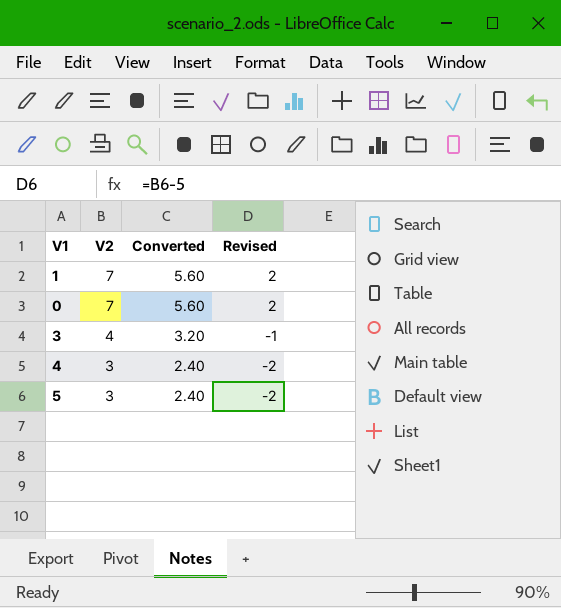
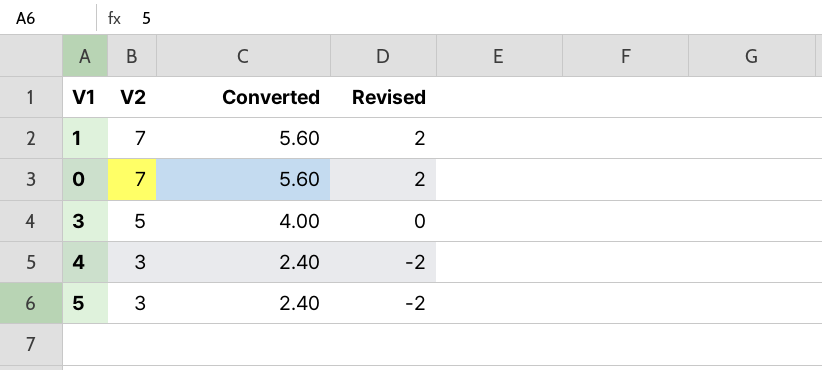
3 | V2: 4 -> 5
3 | Converted: 3.20 -> 4.00
3 | Revised: -1 -> 0

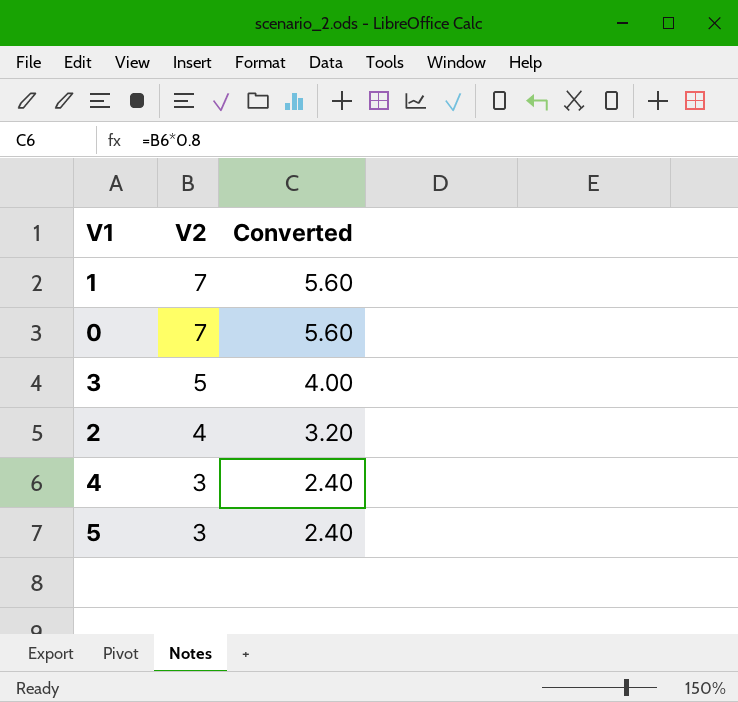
column Revised | formula: [V2] - 5 -> none
row 2: none -> 4 | 3.20

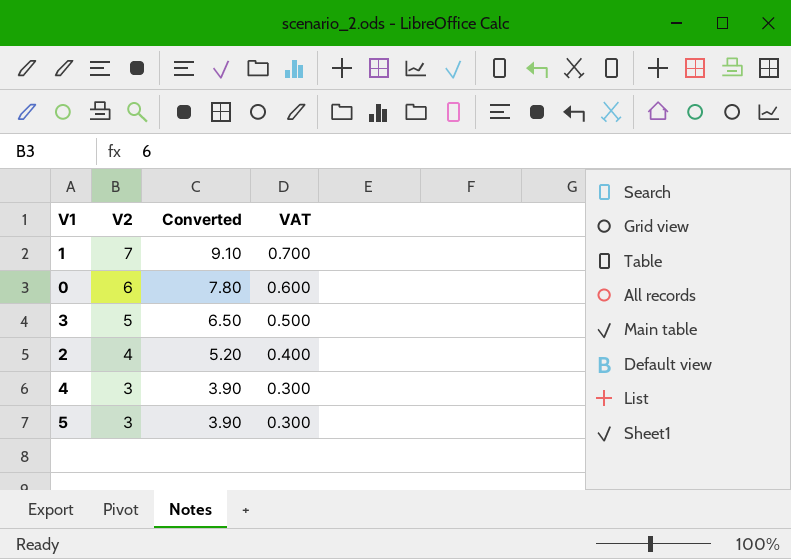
column Converted | formula: [V2] * 0.8 -> [V2] * 1.3
column VAT | formula: none -> [V2] * 0.1
0 | V2: 7 -> 6

